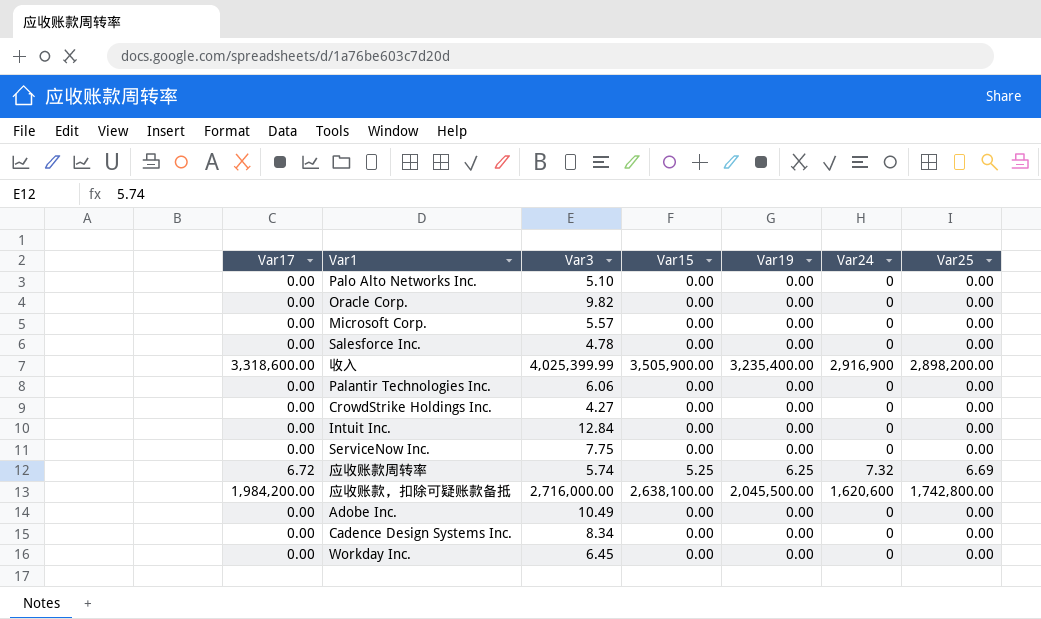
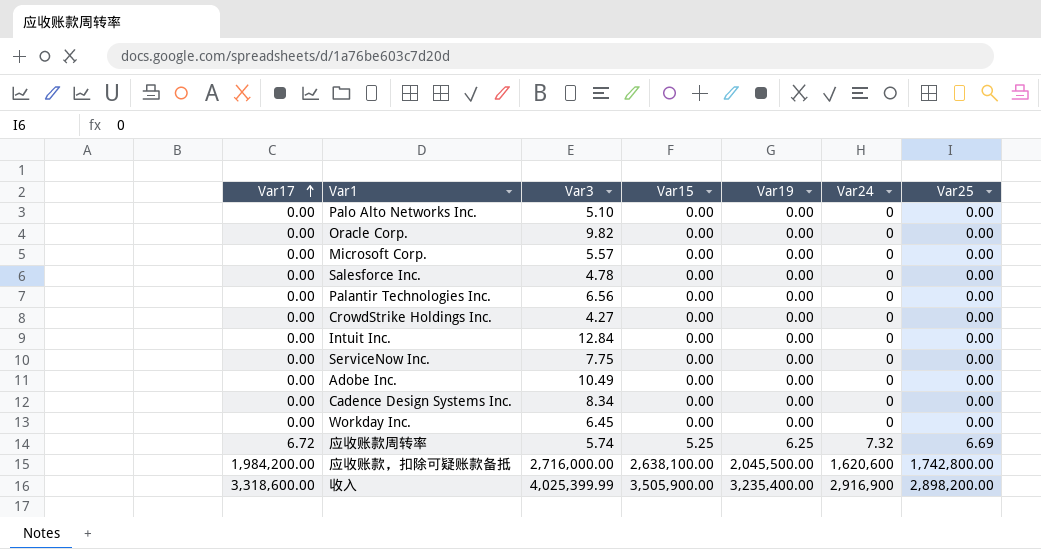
row order: none -> Var17 ascending
Palantir Technologies Inc. | Var3: 6.06 -> 6.56

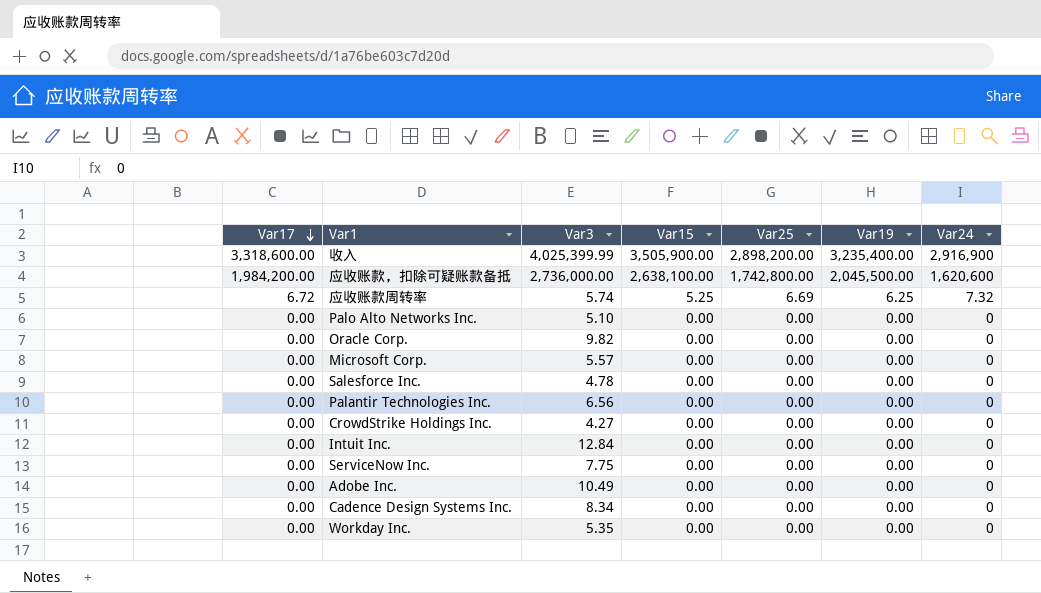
row order: Var17 ascending -> Var17 descending
column Var25 | position: 7 -> 5
应收账款，扣除可疑账款备抵 | Var3: 2,716,000.00 -> 2,736,000.00
Workday Inc. | Var3: 6.45 -> 5.35

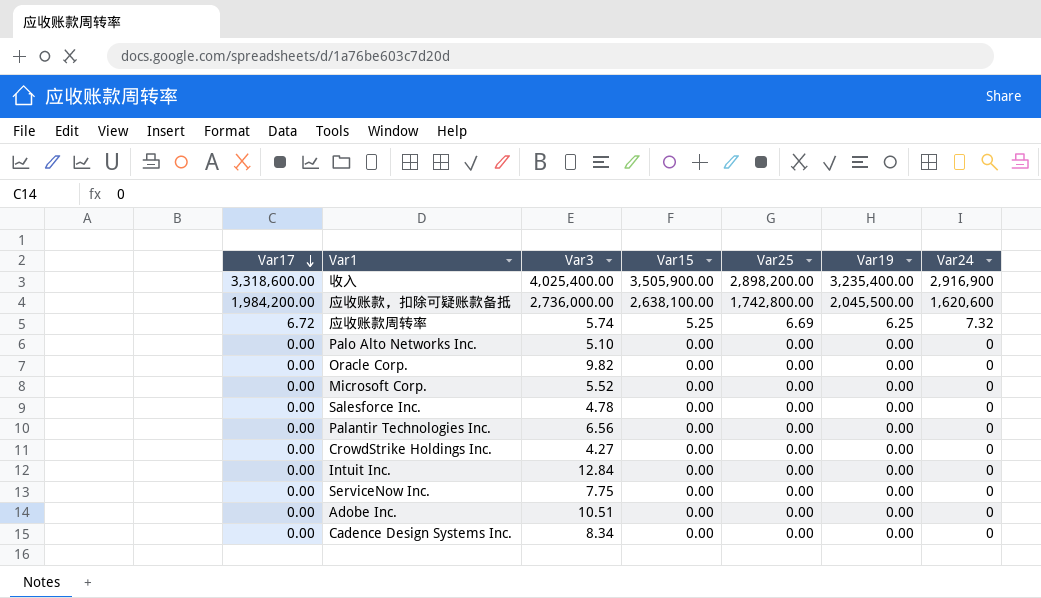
row Workday Inc.: 0.00 | 5.35 | 0.00 | 0.00 | 0.00 | 0 -> none
收入 | Var3: 4,025,399.99 -> 4,025,400.00
Microsoft Corp. | Var3: 5.57 -> 5.52
Adobe Inc. | Var3: 10.49 -> 10.51

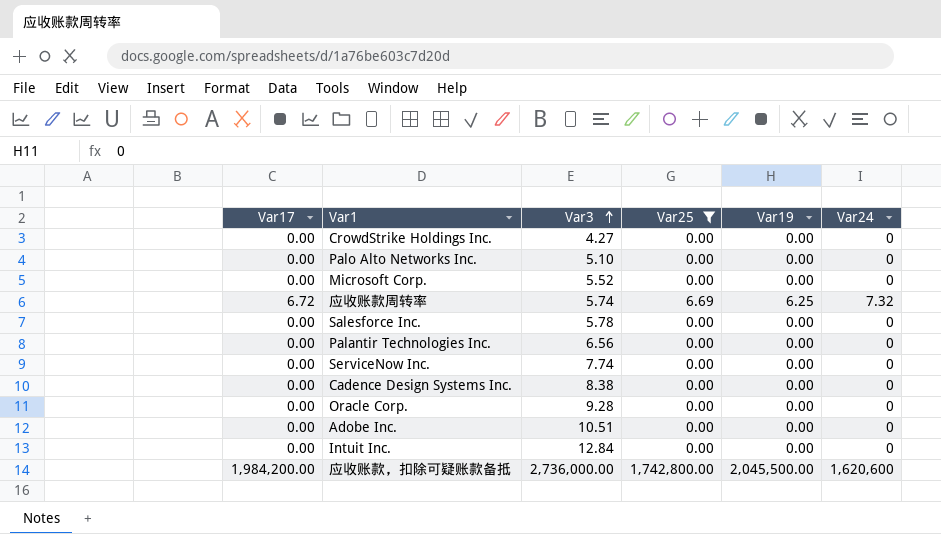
filter: none -> Var25 != 2,898,200.00
row order: Var17 descending -> Var3 ascending
column Var15 | position: 4 -> none
Salesforce Inc. | Var3: 4.78 -> 5.78
ServiceNow Inc. | Var3: 7.75 -> 7.74
Cadence Design Systems Inc. | Var3: 8.34 -> 8.38
Oracle Corp. | Var3: 9.82 -> 9.28

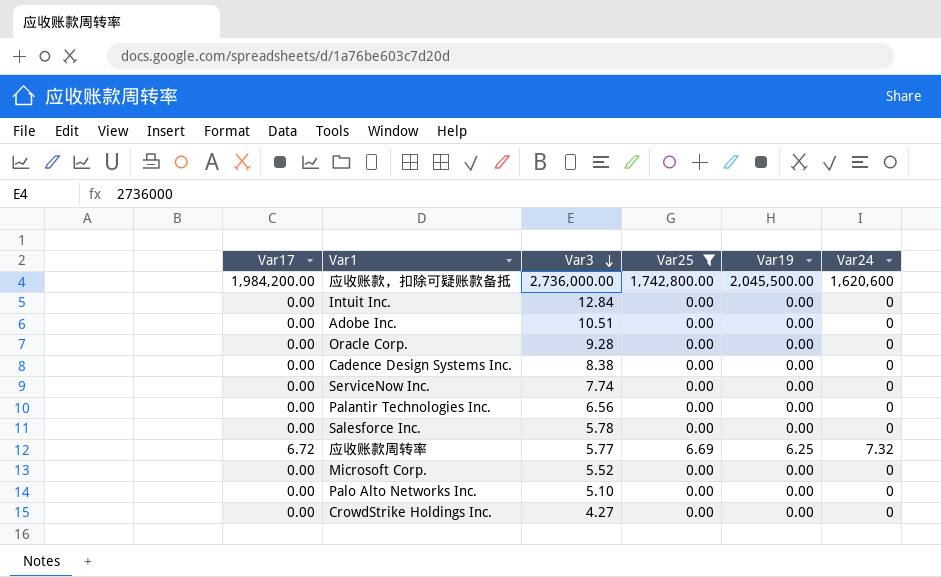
row order: Var3 ascending -> Var3 descending
应收账款周转率 | Var3: 5.74 -> 5.77

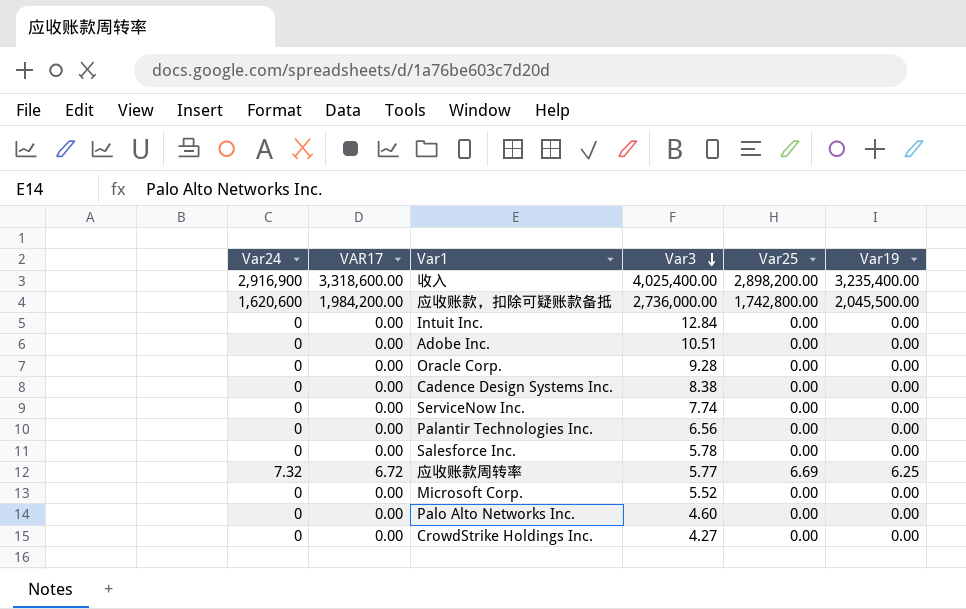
filter: Var25 != 2,898,200.00 -> none
column Var24 | position: 6 -> 1
column name: Var17 -> VAR17
Palo Alto Networks Inc. | Var3: 5.10 -> 4.60

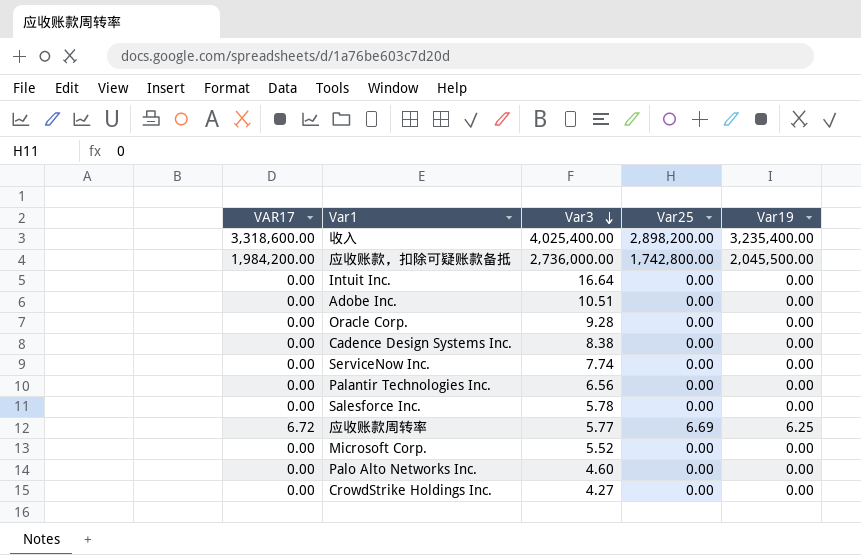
column Var24 | position: 1 -> none
Intuit Inc. | Var3: 12.84 -> 16.64

